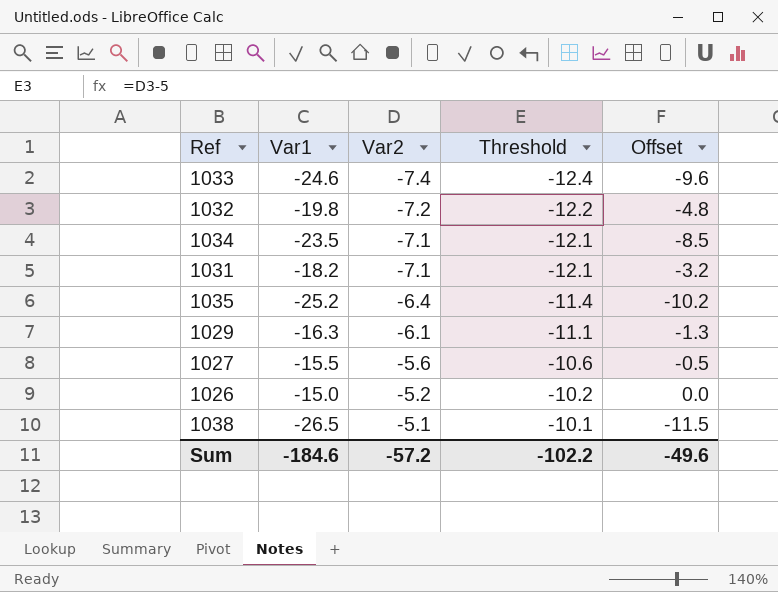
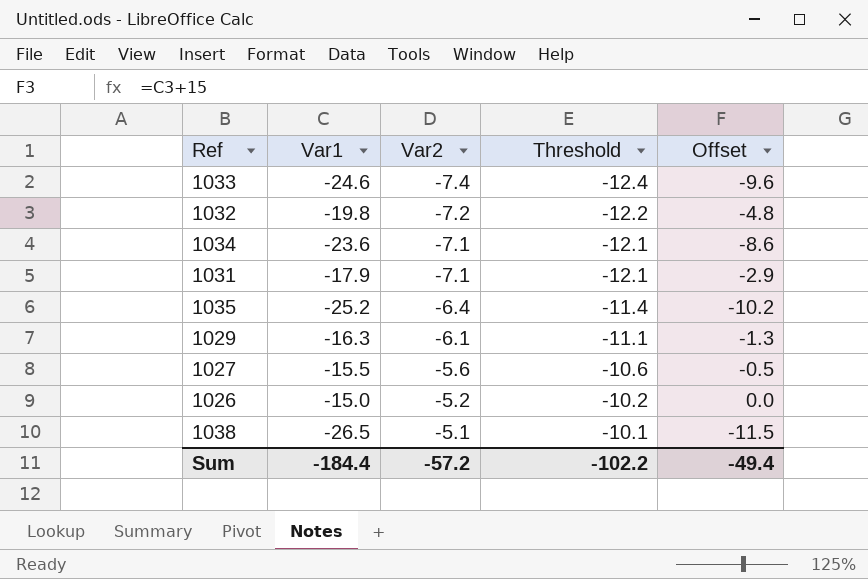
1034 | Var1: -23.5 -> -23.6
1034 | Offset: -8.5 -> -8.6
1031 | Var1: -18.2 -> -17.9
1031 | Offset: -3.2 -> -2.9
Sum | Var1: -184.6 -> -184.4
Sum | Offset: -49.6 -> -49.4

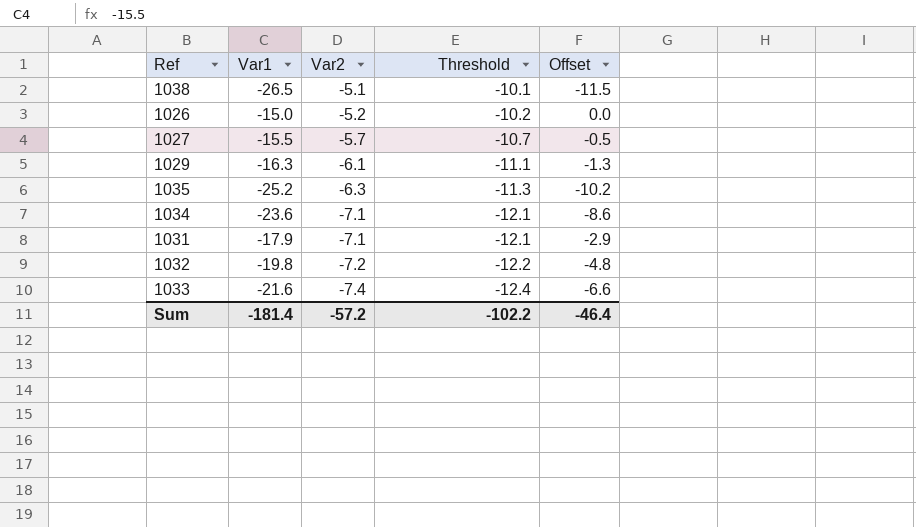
row order: Var2 ascending -> Var2 descending
1027 | Var2: -5.6 -> -5.7
1027 | Threshold: -10.6 -> -10.7
1035 | Var2: -6.4 -> -6.3
1035 | Threshold: -11.4 -> -11.3
1033 | Var1: -24.6 -> -21.6
1033 | Offset: -9.6 -> -6.6
Sum | Var1: -184.4 -> -181.4
Sum | Offset: -49.4 -> -46.4

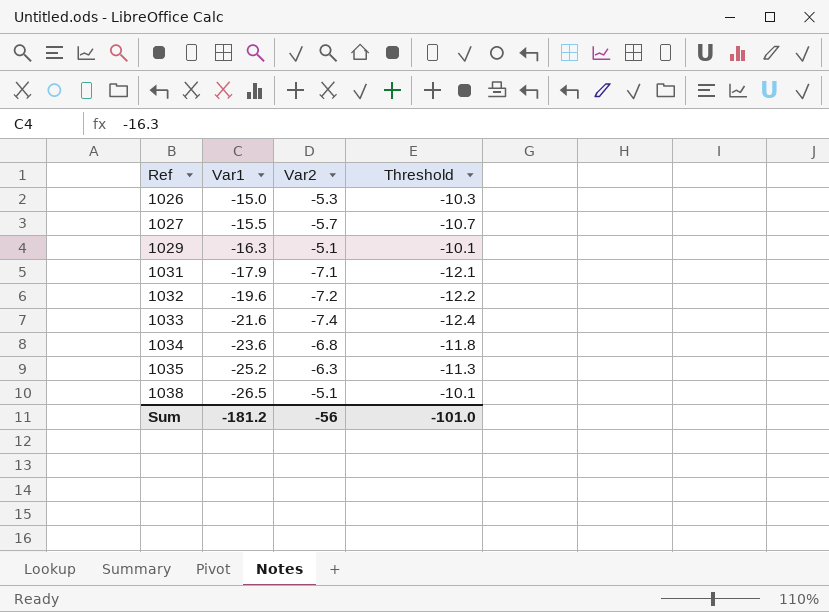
row order: Var2 descending -> Ref ascending
column Offset | formula: [Var1] + 15 -> none
1026 | Var2: -5.2 -> -5.3
1026 | Threshold: -10.2 -> -10.3
1029 | Var2: -6.1 -> -5.1
1029 | Threshold: -11.1 -> -10.1
1032 | Var1: -19.8 -> -19.6
1034 | Var2: -7.1 -> -6.8
1034 | Threshold: -12.1 -> -11.8
Sum | Var1: -181.4 -> -181.2
Sum | Var2: -57.2 -> -56
Sum | Threshold: -102.2 -> -101.0

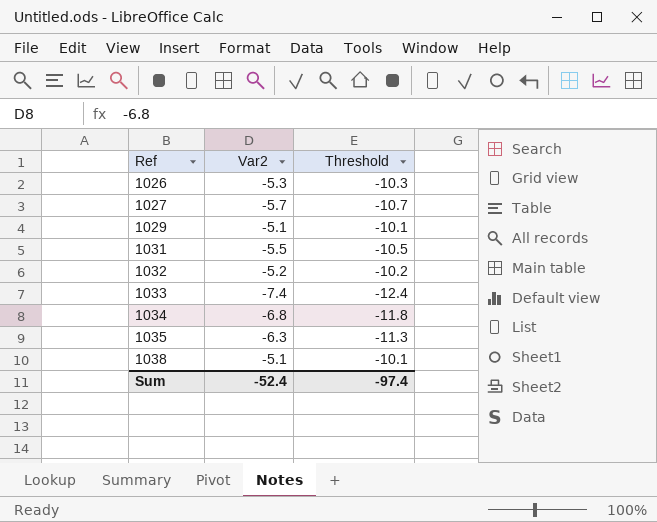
column Var1 | position: 2 -> none
1031 | Var2: -7.1 -> -5.5
1031 | Threshold: -12.1 -> -10.5
1032 | Var2: -7.2 -> -5.2
1032 | Threshold: -12.2 -> -10.2
Sum | Var2: -56 -> -52.4
Sum | Threshold: -101.0 -> -97.4

